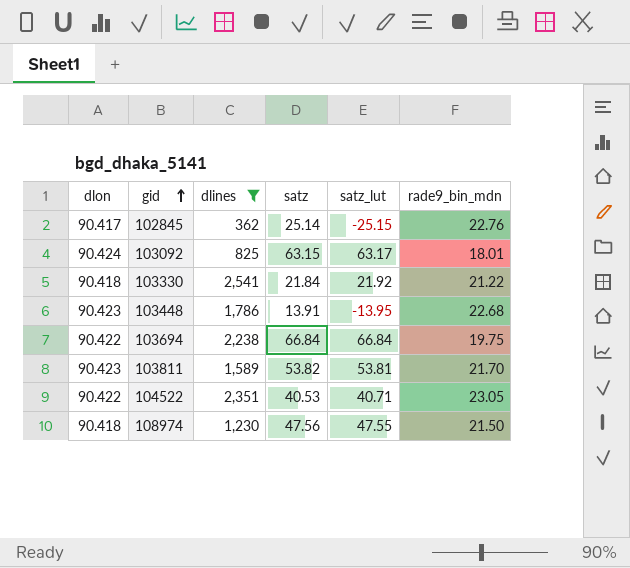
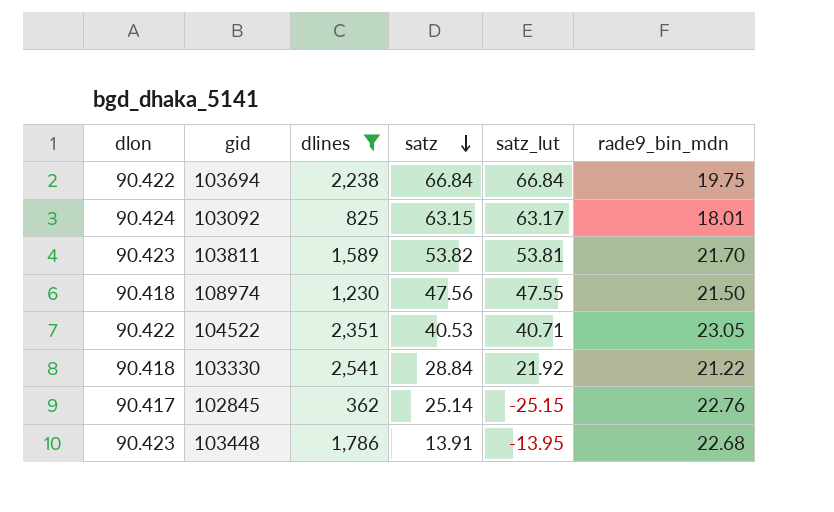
row order: gid ascending -> satz descending
103330 | satz: 21.84 -> 28.84

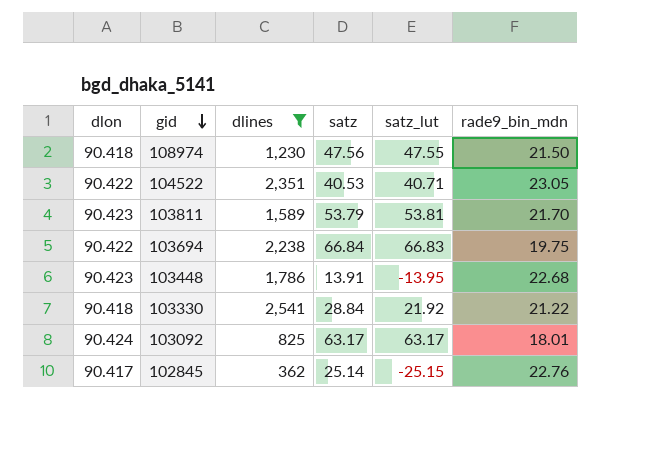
row order: satz descending -> gid descending
103811 | satz: 53.82 -> 53.79
103694 | satz_lut: 66.84 -> 66.83
103092 | satz: 63.15 -> 63.17

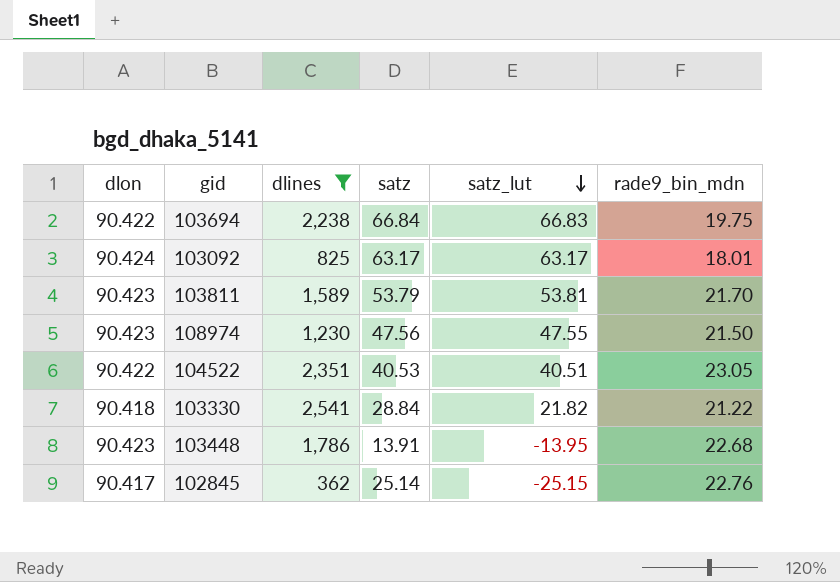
row order: gid descending -> satz_lut descending
108974 | dlon: 90.418 -> 90.423
104522 | satz_lut: 40.71 -> 40.51
103330 | satz_lut: 21.92 -> 21.82

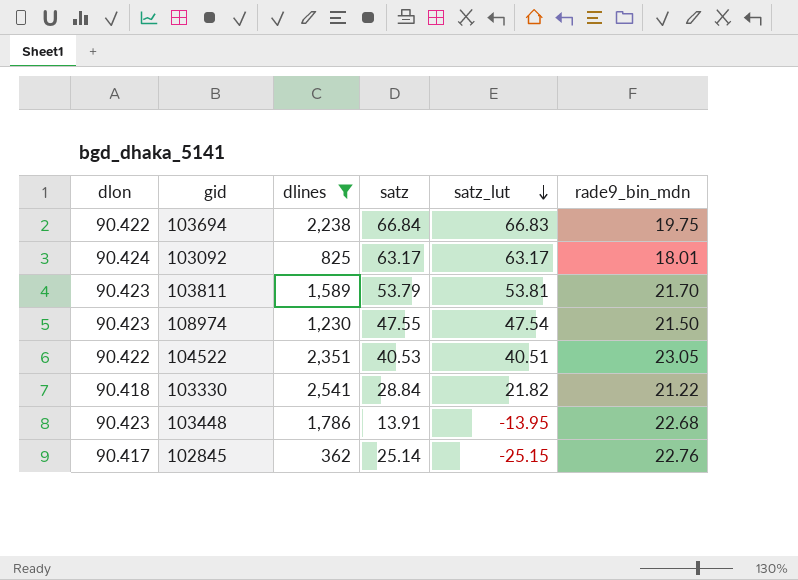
108974 | satz: 47.56 -> 47.55
108974 | satz_lut: 47.55 -> 47.54

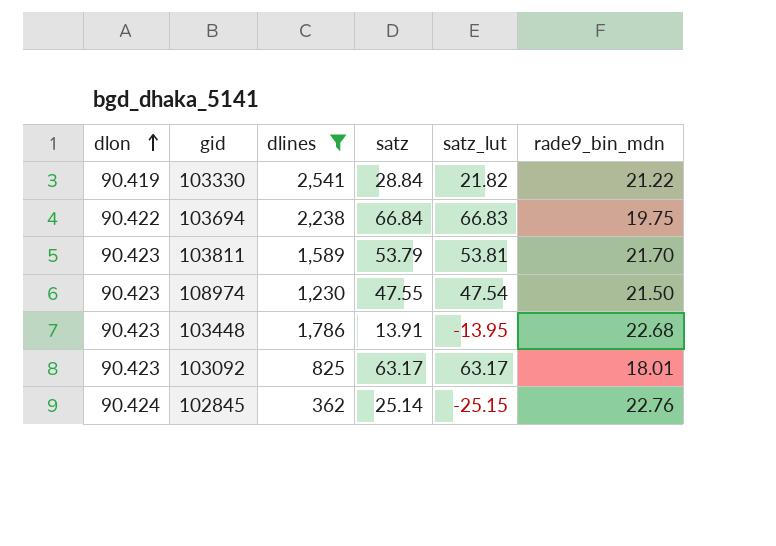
row order: satz_lut descending -> dlon ascending
row 104522: 90.422 | 2,351 | 40.53 | 40.51 | 23.05 -> none
103330 | dlon: 90.418 -> 90.419
103092 | dlon: 90.424 -> 90.423
102845 | dlon: 90.417 -> 90.424

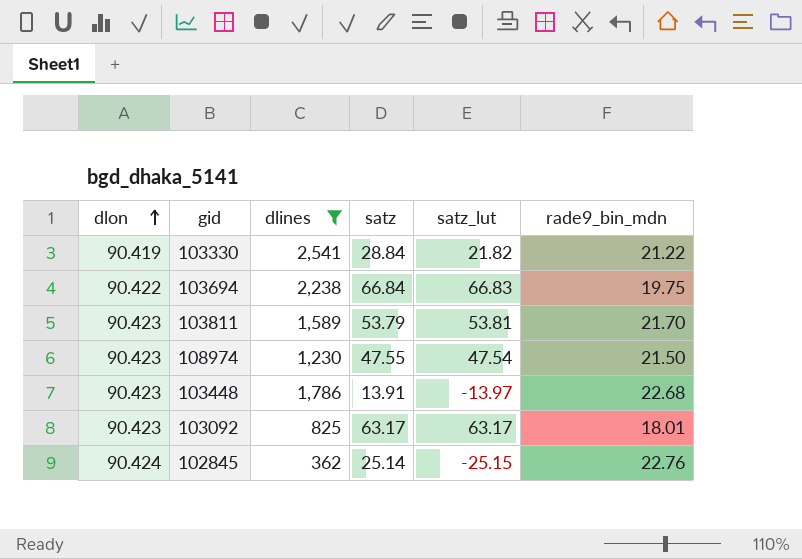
103448 | satz_lut: -13.95 -> -13.97

